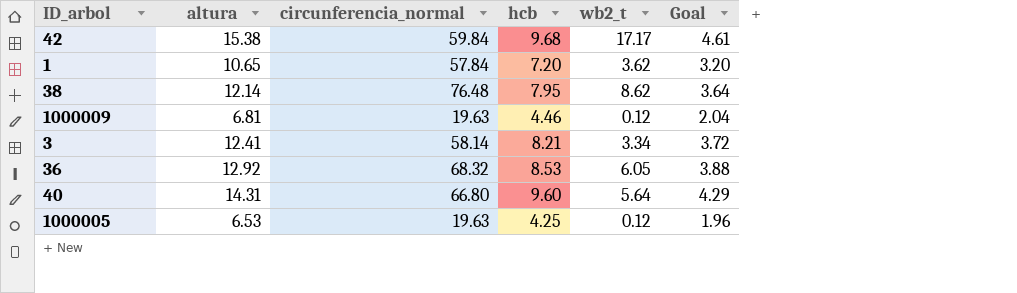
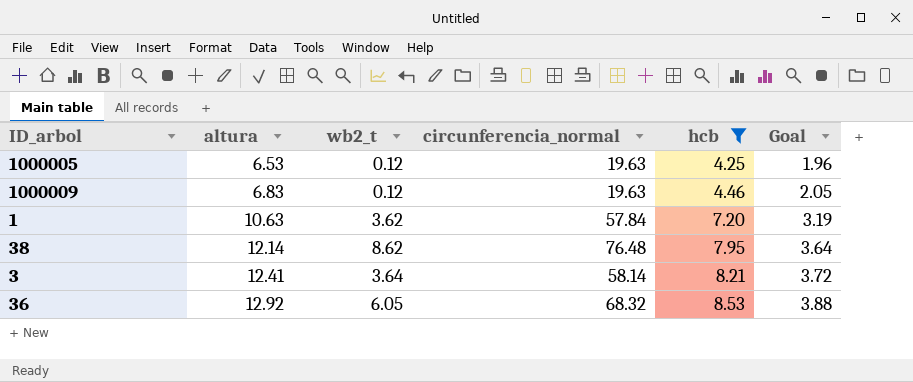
filter: none -> hcb <= 8.53
row order: none -> altura ascending
column wb2_t | position: 5 -> 3
1000009 | altura: 6.81 -> 6.83
1000009 | Goal: 2.04 -> 2.05
1 | altura: 10.65 -> 10.63
1 | Goal: 3.20 -> 3.19
3 | wb2_t: 3.34 -> 3.64

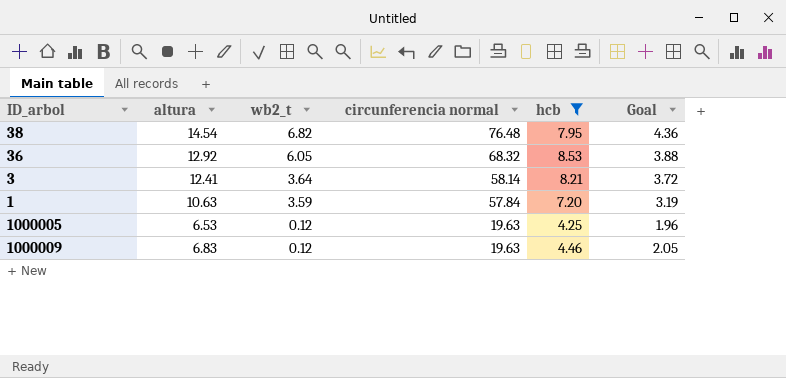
row order: altura ascending -> wb2_t descending
column name: circunferencia_normal -> circunferencia normal
38 | altura: 12.14 -> 14.54
38 | wb2_t: 8.62 -> 6.82
38 | Goal: 3.64 -> 4.36
1 | wb2_t: 3.62 -> 3.59

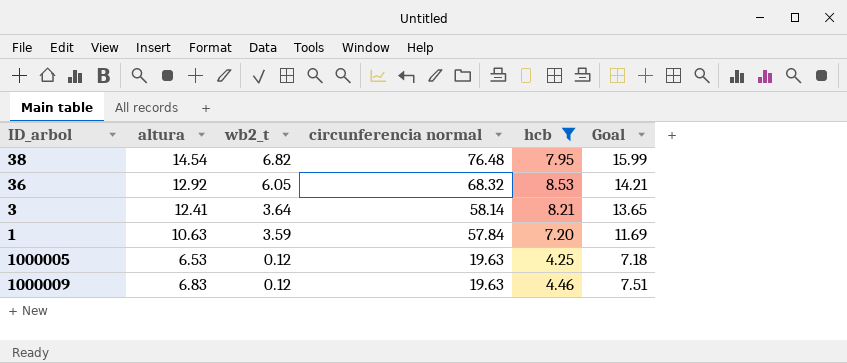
column Goal | formula: [altura] * 0.3 -> [altura] * 1.1

